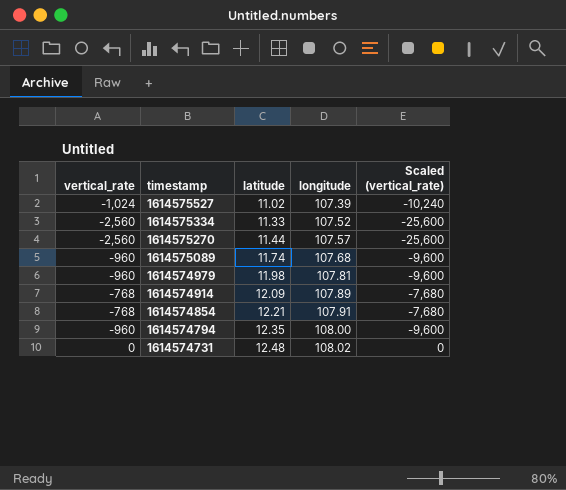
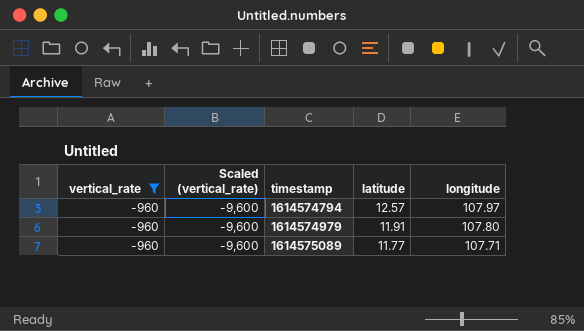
filter: none -> vertical_rate = -960
row order: timestamp descending -> timestamp ascending
column Scaled (vertical_rate) | position: 5 -> 2
1614574794 | latitude: 12.35 -> 12.57
1614574794 | longitude: 108.00 -> 107.97
1614574979 | latitude: 11.98 -> 11.91
1614574979 | longitude: 107.81 -> 107.80
1614575089 | latitude: 11.74 -> 11.77
1614575089 | longitude: 107.68 -> 107.71

